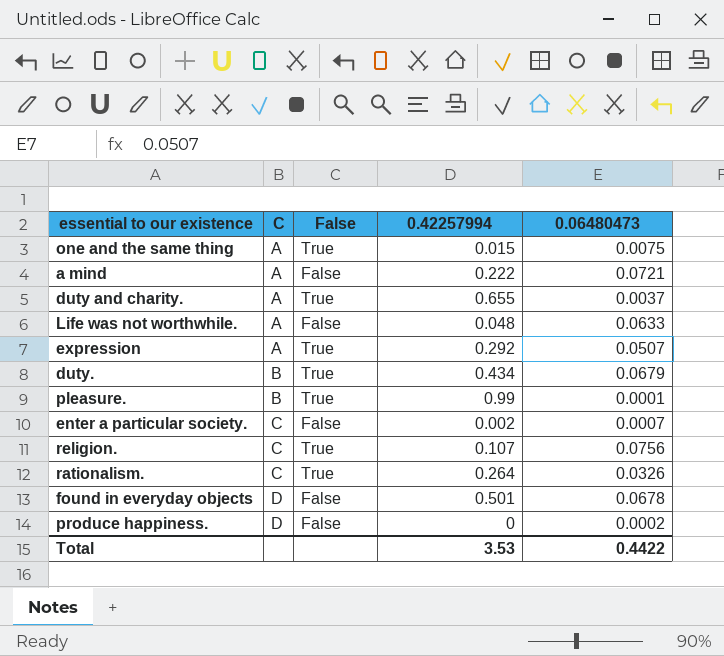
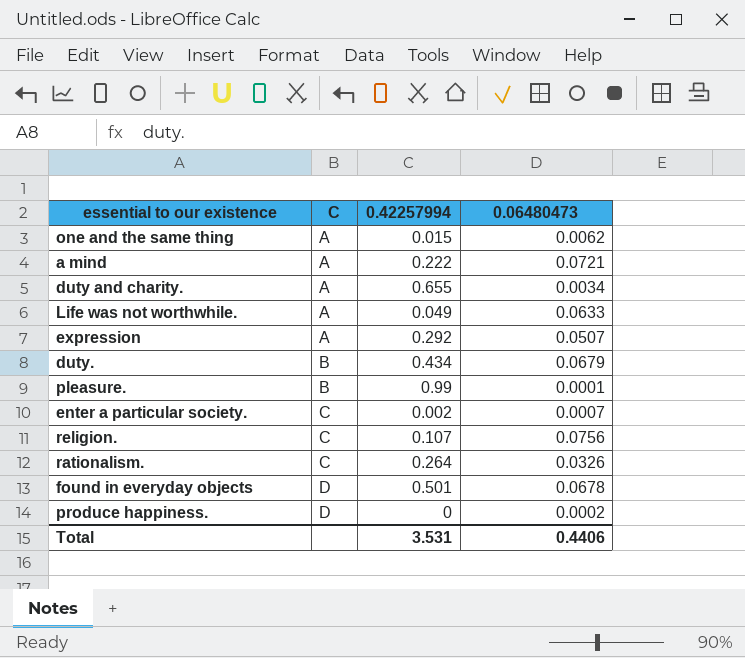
column False | position: 3 -> none
one and the same thing | 0.06480473: 0.0075 -> 0.0062
duty and charity. | 0.06480473: 0.0037 -> 0.0034
Life was not worthwhile. | 0.42257994: 0.048 -> 0.049
Total | 0.42257994: 3.53 -> 3.531
Total | 0.06480473: 0.4422 -> 0.4406

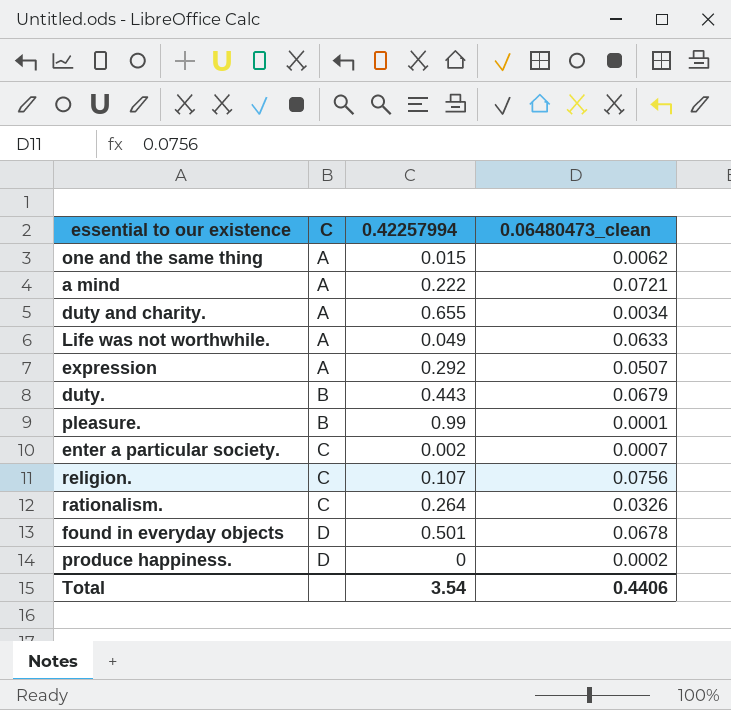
column name: 0.06480473 -> 0.06480473_clean
duty. | 0.42257994: 0.434 -> 0.443
Total | 0.42257994: 3.531 -> 3.54

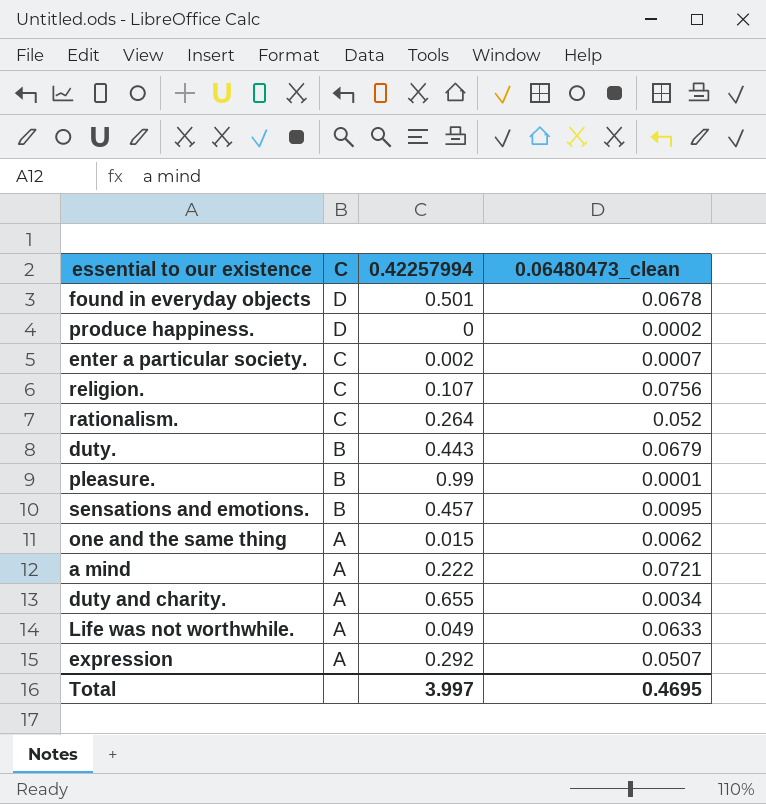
row order: C ascending -> C descending
rationalism. | 0.06480473_clean: 0.0326 -> 0.052
row sensations and emotions.: none -> B | 0.457 | 0.0095
Total | 0.42257994: 3.54 -> 3.997
Total | 0.06480473_clean: 0.4406 -> 0.4695

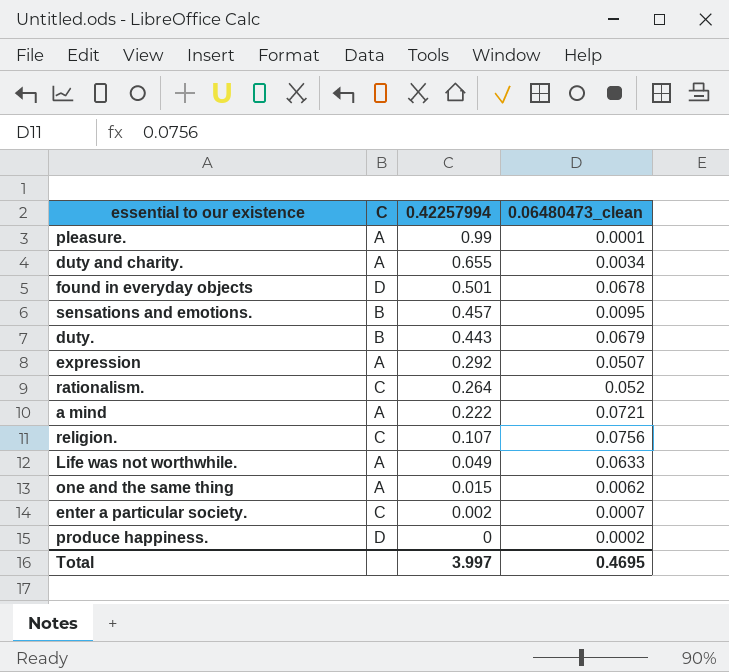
row order: C descending -> 0.42257994 descending
pleasure. | C: B -> A

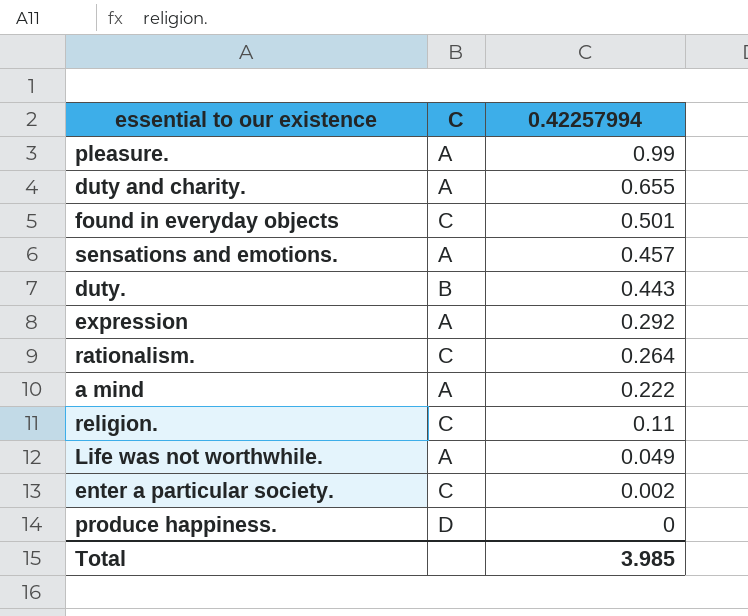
column 0.06480473_clean | position: 4 -> none
row one and the same thing: A | 0.015 | 0.0062 -> none
found in everyday objects | C: D -> C
sensations and emotions. | C: B -> A
religion. | 0.42257994: 0.107 -> 0.11
Total | 0.42257994: 3.997 -> 3.985

